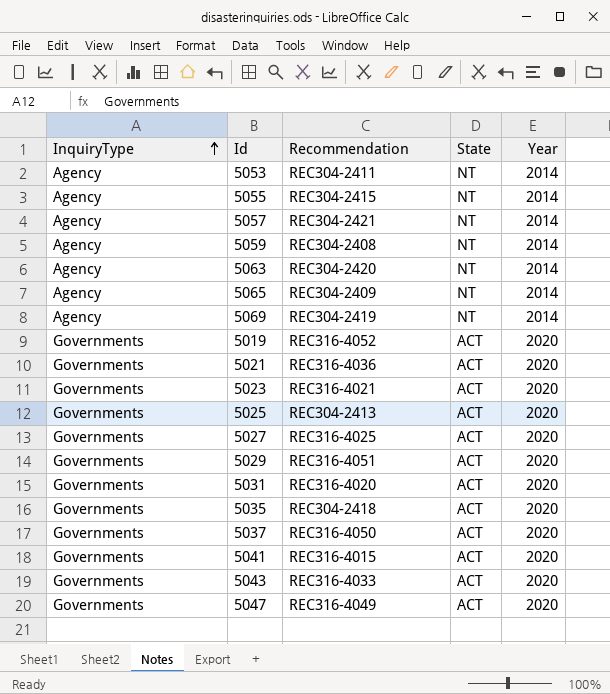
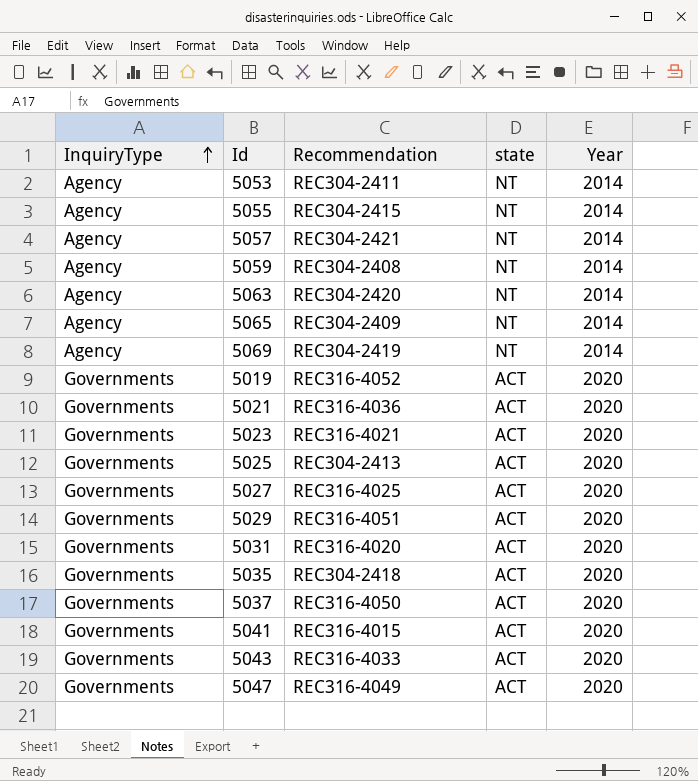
column name: State -> state

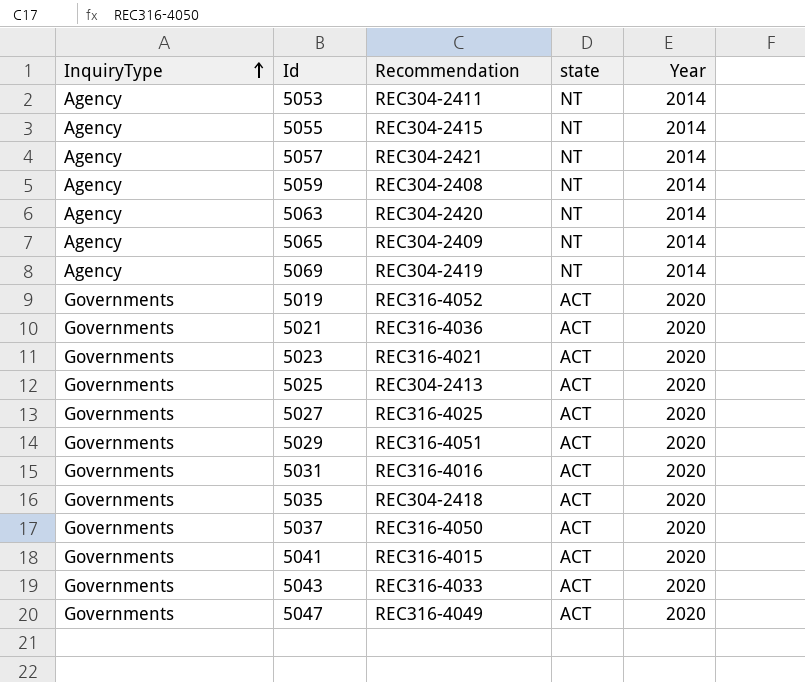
5031 | Recommendation: REC316-4020 -> REC316-4016

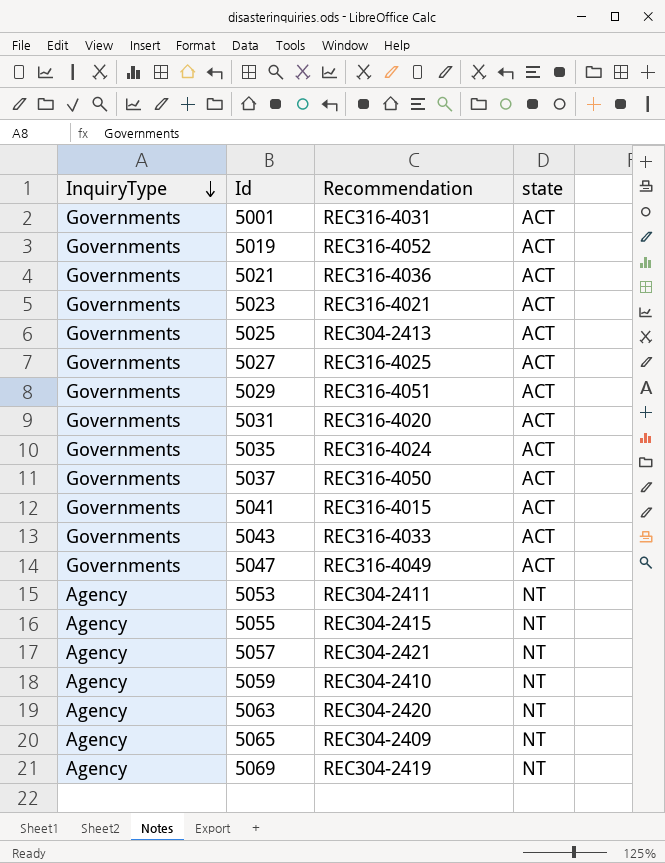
row order: InquiryType ascending -> InquiryType descending
column Year | position: 5 -> none
row 5001: none -> Governments | REC316-4031 | ACT
5031 | Recommendation: REC316-4016 -> REC316-4020
5035 | Recommendation: REC304-2418 -> REC316-4024
5059 | Recommendation: REC304-2408 -> REC304-2410

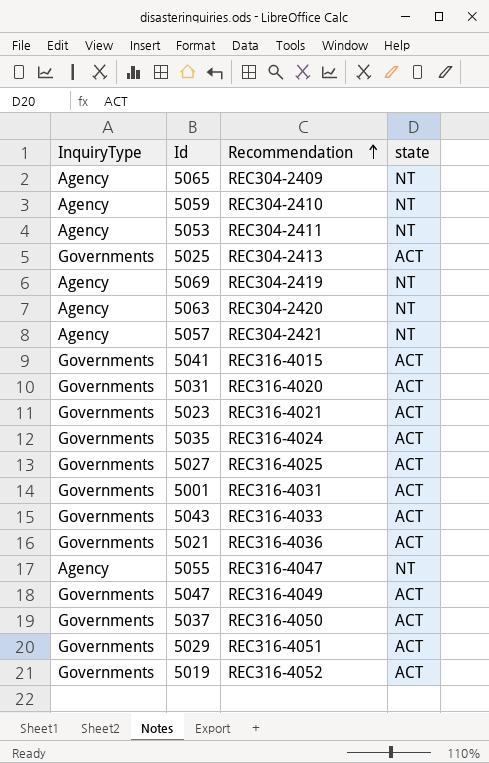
row order: InquiryType descending -> Recommendation ascending
5055 | Recommendation: REC304-2415 -> REC316-4047

